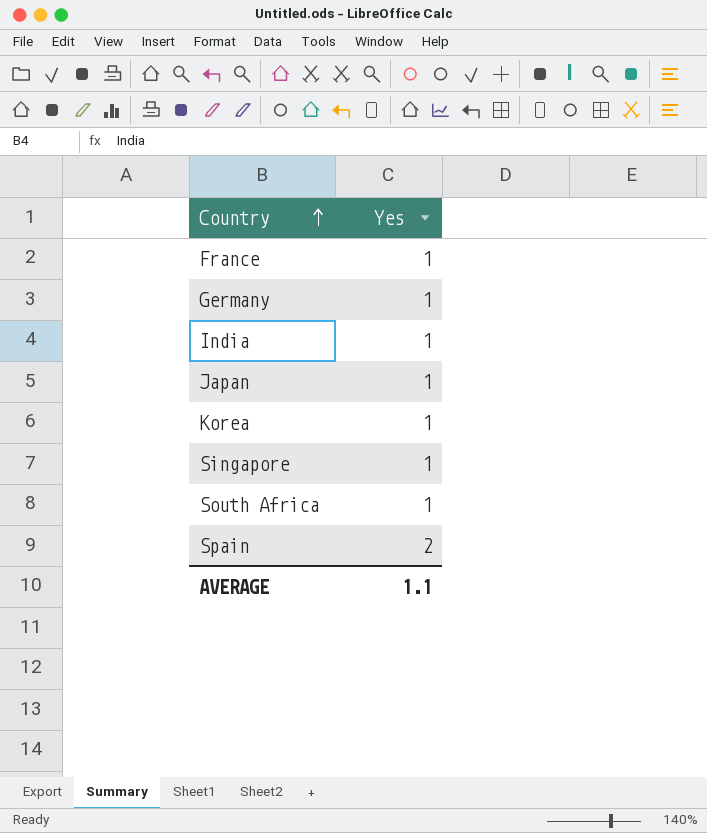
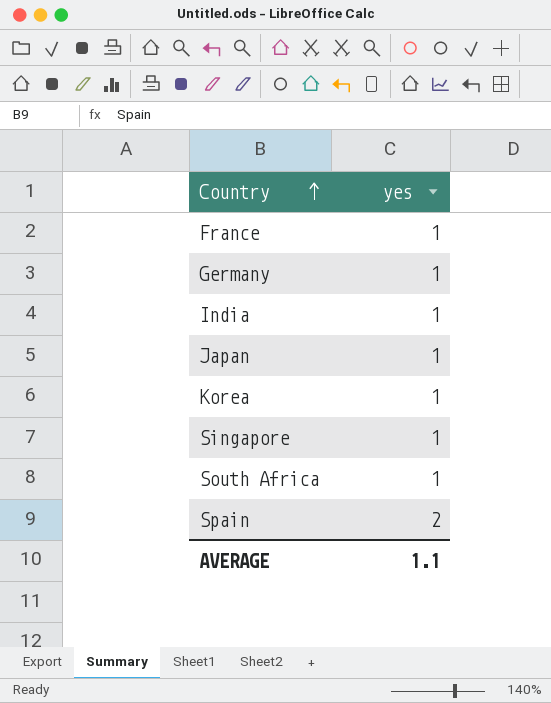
column name: Yes -> yes

